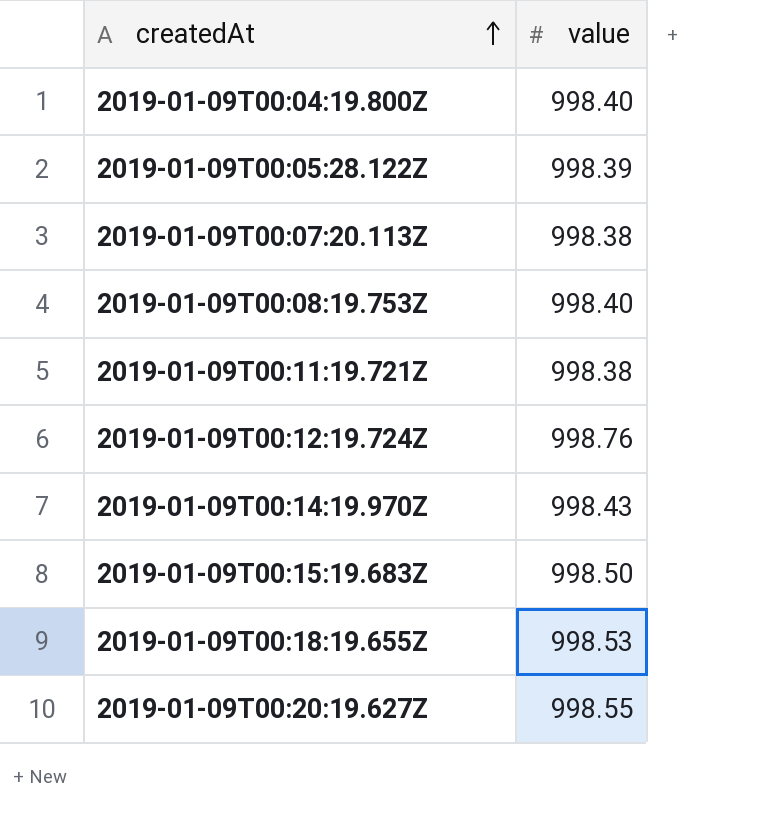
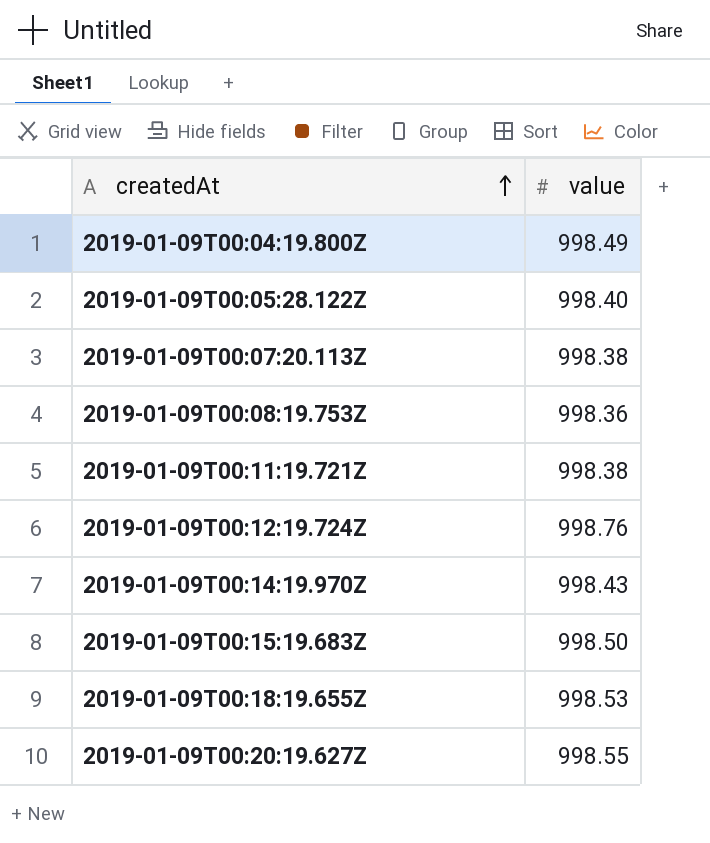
2019-01-09T00:04:19.800Z | value: 998.40 -> 998.49
2019-01-09T00:05:28.122Z | value: 998.39 -> 998.40
2019-01-09T00:08:19.753Z | value: 998.40 -> 998.36

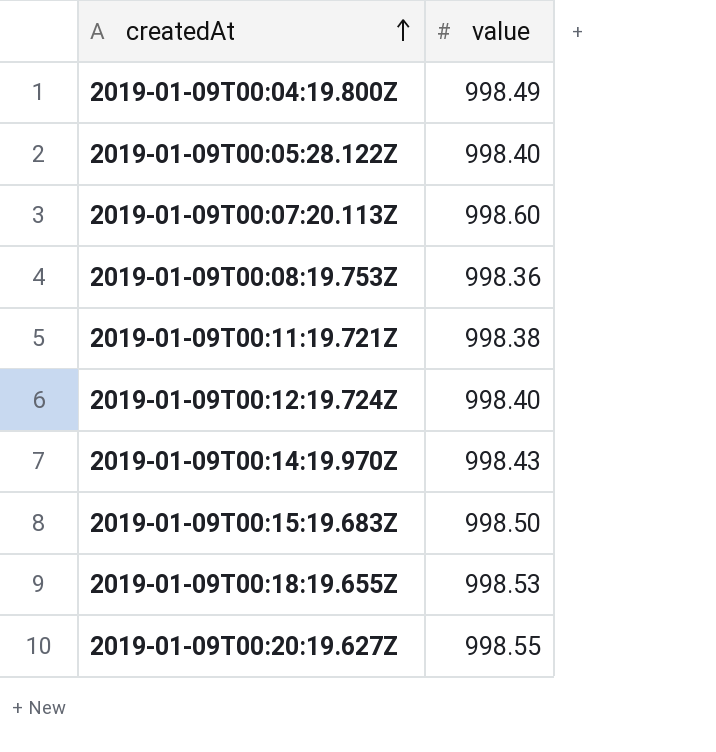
2019-01-09T00:07:20.113Z | value: 998.38 -> 998.60
2019-01-09T00:12:19.724Z | value: 998.76 -> 998.40

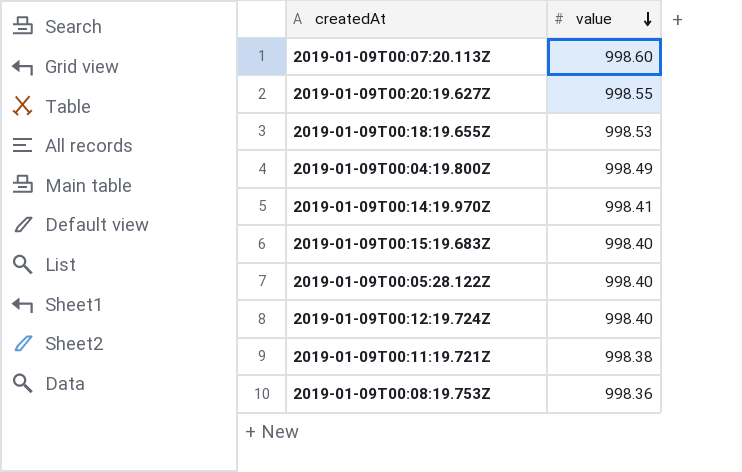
row order: createdAt ascending -> value descending
2019-01-09T00:14:19.970Z | value: 998.43 -> 998.41
2019-01-09T00:15:19.683Z | value: 998.50 -> 998.40

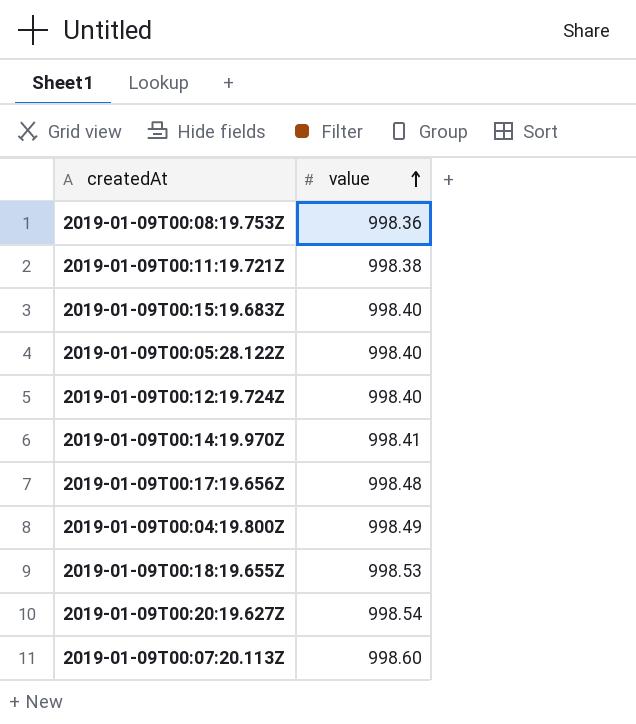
row order: value descending -> value ascending
row 2019-01-09T00:17:19.656Z: none -> 998.48
2019-01-09T00:20:19.627Z | value: 998.55 -> 998.54

